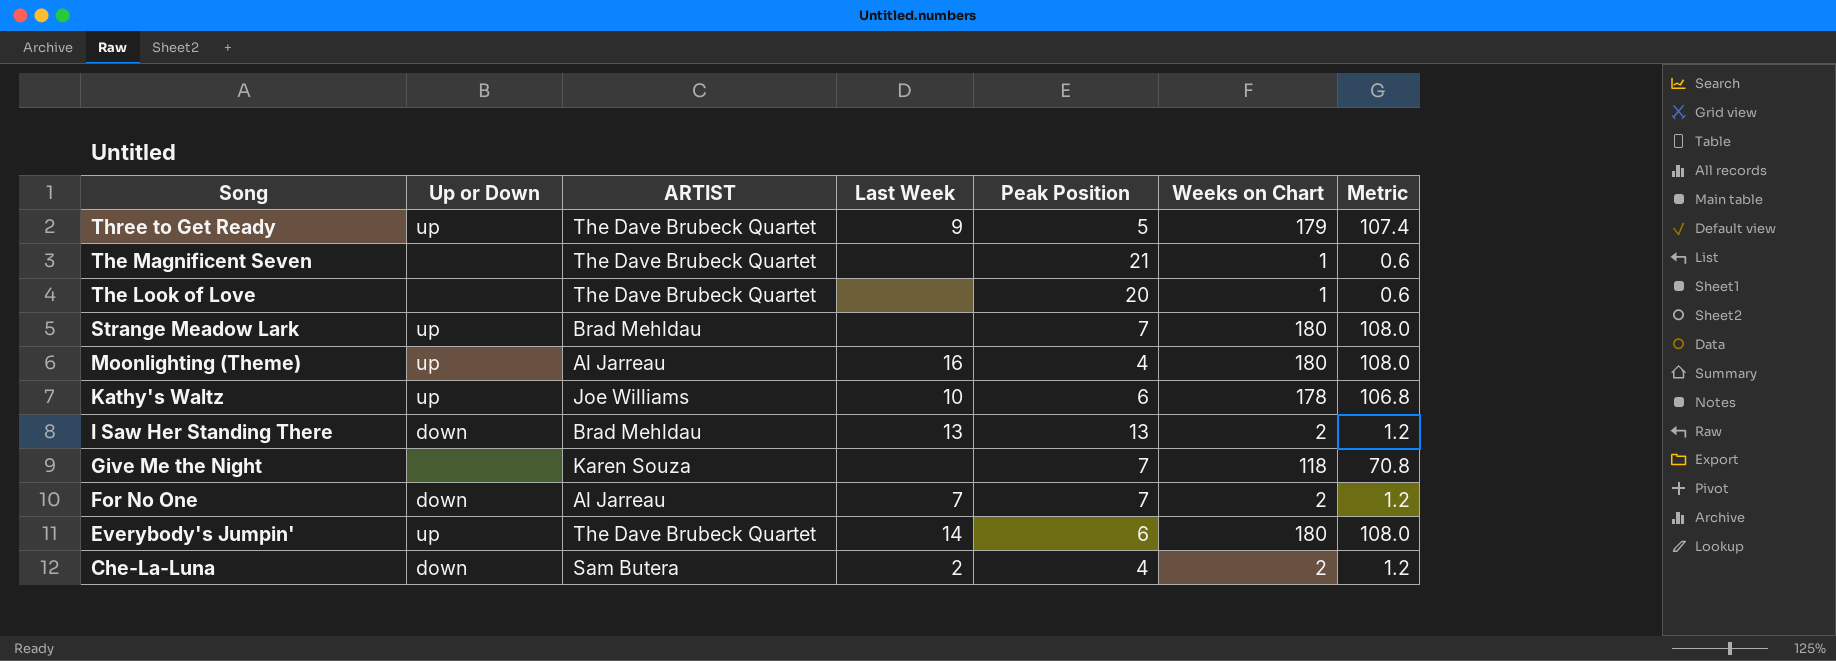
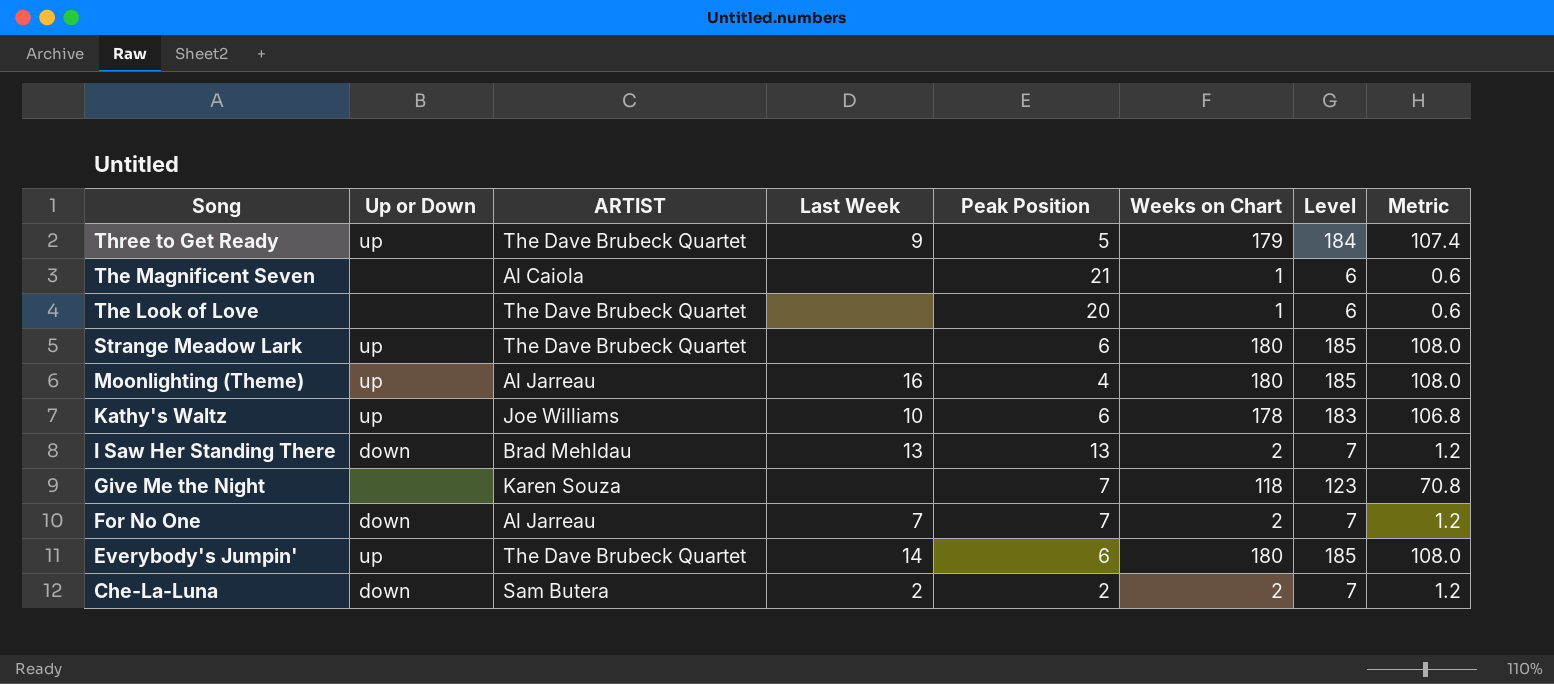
column Level | formula: none -> [Weeks on Chart] + 5
The Magnificent Seven | ARTIST: The Dave Brubeck Quartet -> Al Caiola
Strange Meadow Lark | ARTIST: Brad Mehldau -> The Dave Brubeck Quartet
Strange Meadow Lark | Peak Position: 7 -> 6
Che-La-Luna | Peak Position: 4 -> 2

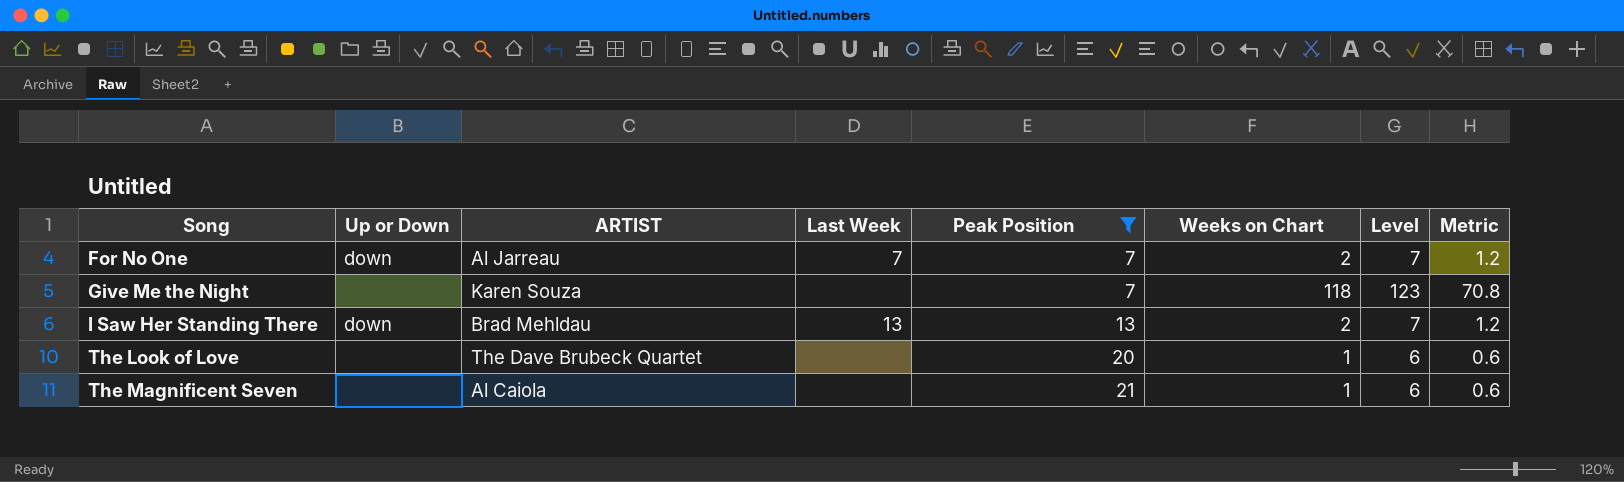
filter: none -> Peak Position >= 7
row order: Song descending -> Song ascending

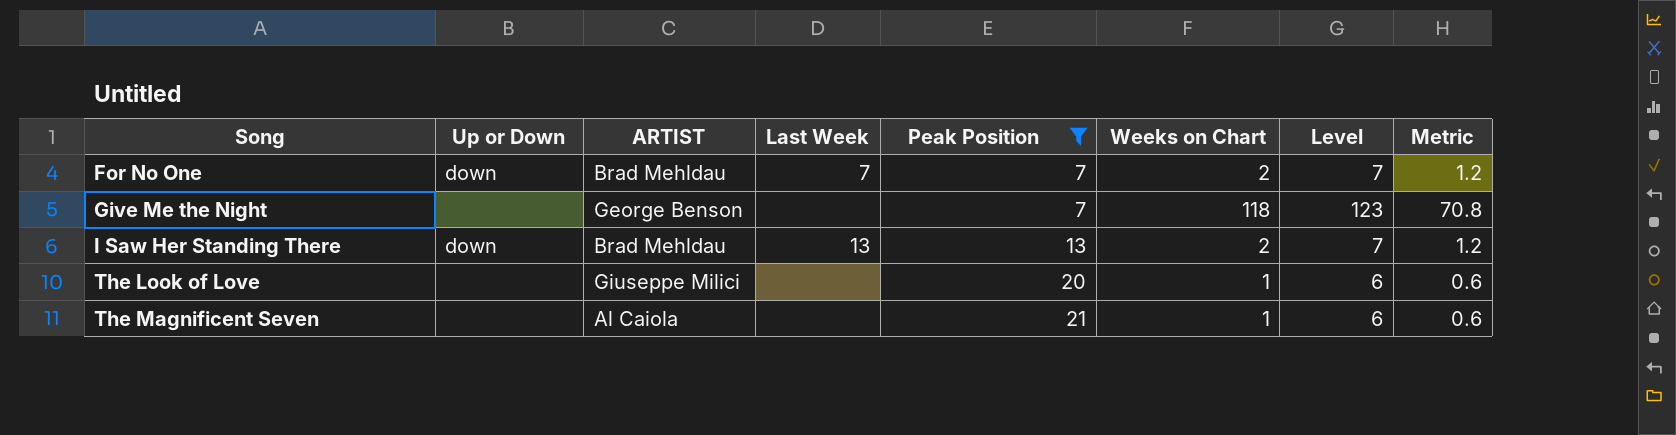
For No One | ARTIST: Al Jarreau -> Brad Mehldau
Give Me the Night | ARTIST: Karen Souza -> George Benson
The Look of Love | ARTIST: The Dave Brubeck Quartet -> Giuseppe Milici

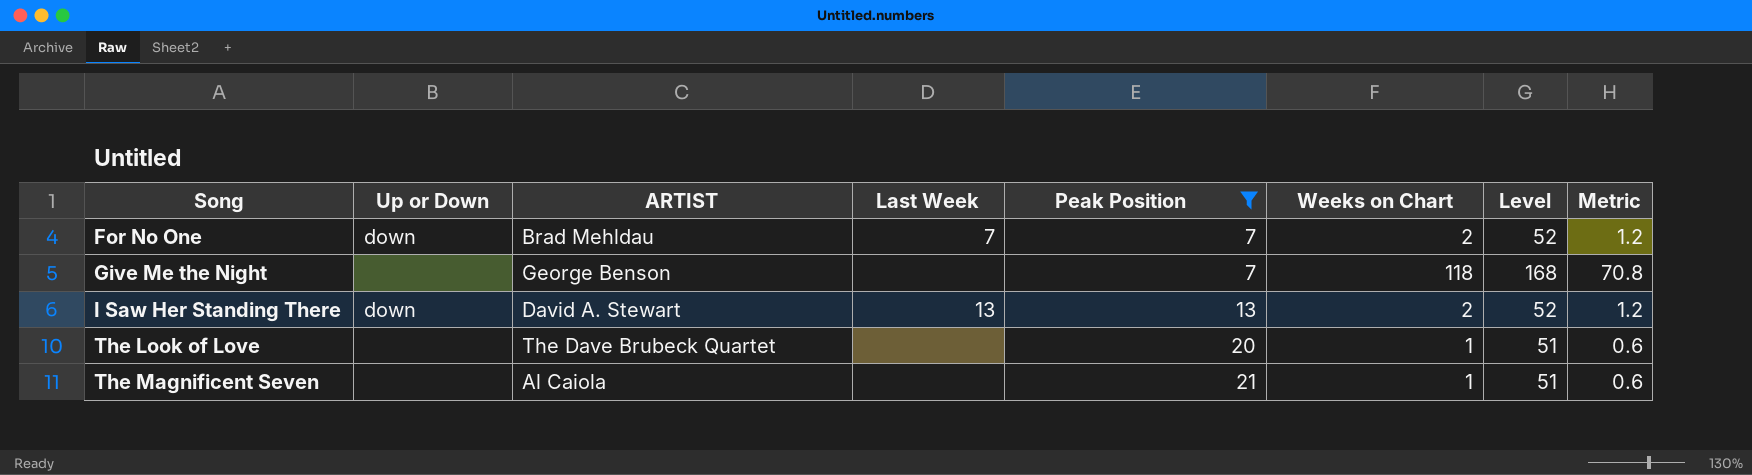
column Level | formula: [Weeks on Chart] + 5 -> [Weeks on Chart] + 50
I Saw Her Standing There | ARTIST: Brad Mehldau -> David A. Stewart
The Look of Love | ARTIST: Giuseppe Milici -> The Dave Brubeck Quartet

